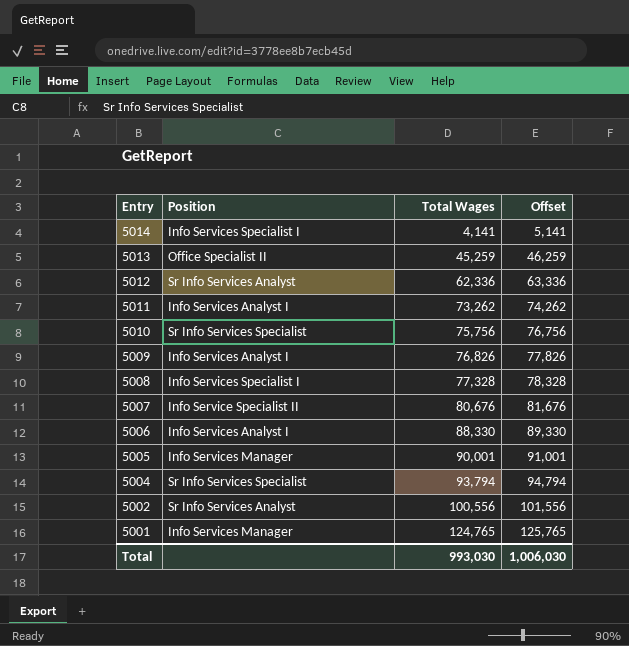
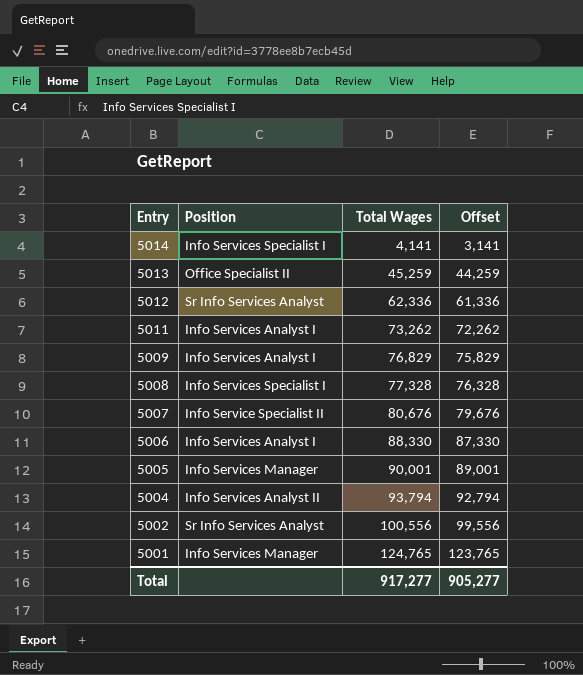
column Offset | formula: [Total Wages] + 1000 -> [Total Wages] - 1000
row 5010: Sr Info Services Specialist | 75,756 | 76,756 -> none
5009 | Total Wages: 76,826 -> 76,829
5004 | Position: Sr Info Services Specialist -> Info Services Analyst II
Total | Total Wages: 993,030 -> 917,277
Total | Offset: 1,006,030 -> 905,277

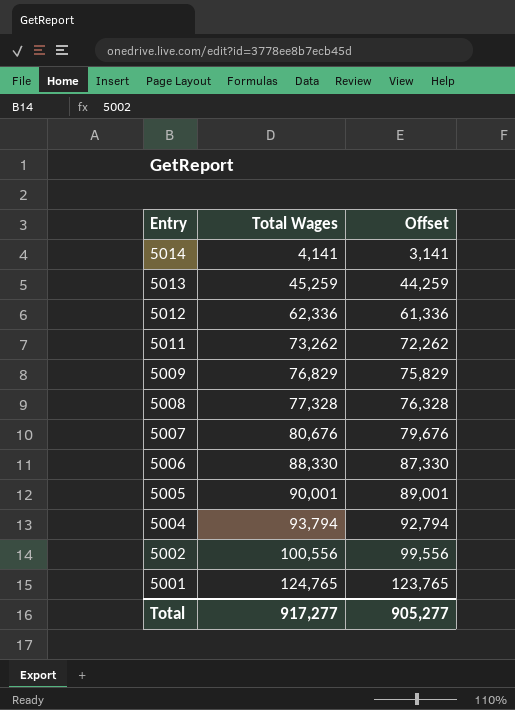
column Position | position: 2 -> none

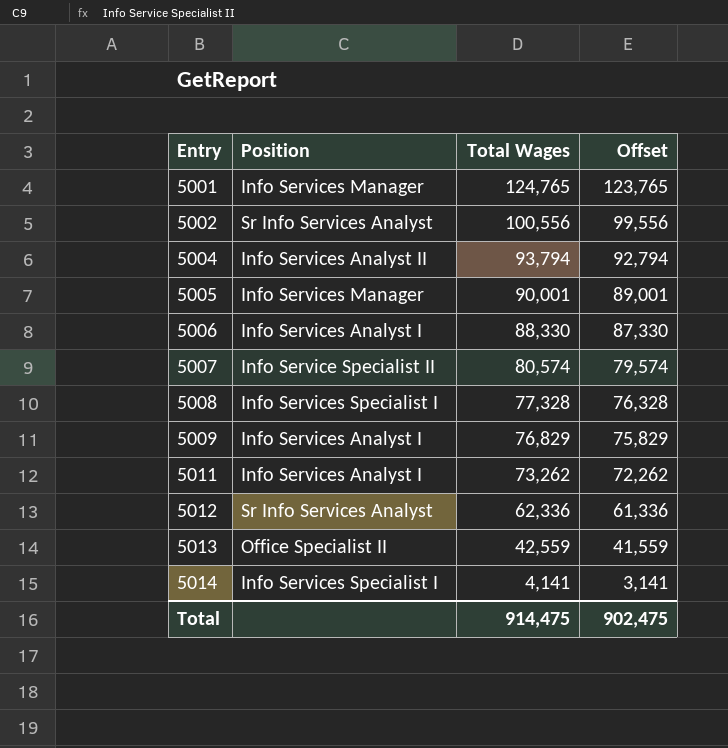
row order: Entry descending -> Entry ascending
column Position | position: none -> 2
5007 | Total Wages: 80,676 -> 80,574
5007 | Offset: 79,676 -> 79,574
5013 | Total Wages: 45,259 -> 42,559
5013 | Offset: 44,259 -> 41,559
Total | Total Wages: 917,277 -> 914,475
Total | Offset: 905,277 -> 902,475

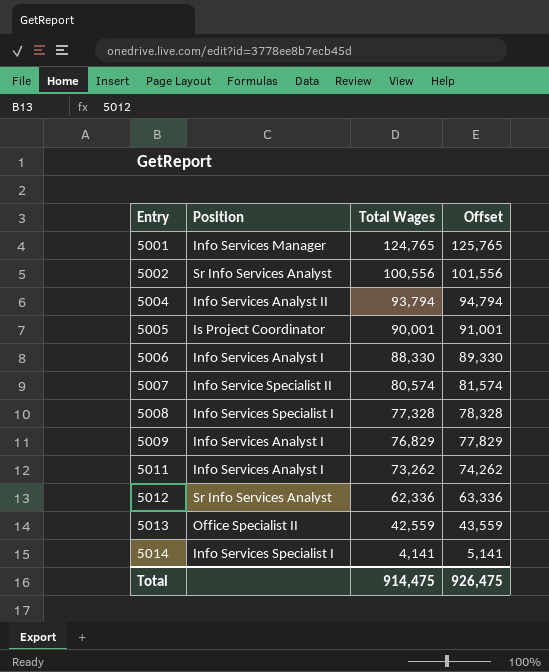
column Offset | formula: [Total Wages] - 1000 -> [Total Wages] + 1000
5005 | Position: Info Services Manager -> Is Project Coordinator
Total | Offset: 902,475 -> 926,475

